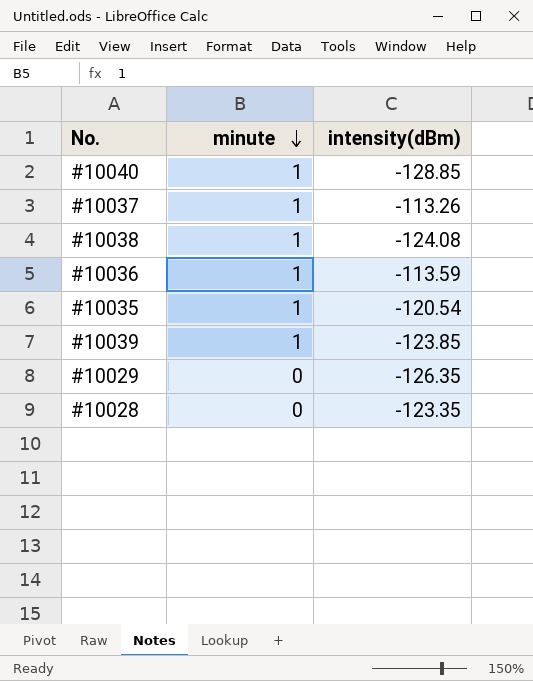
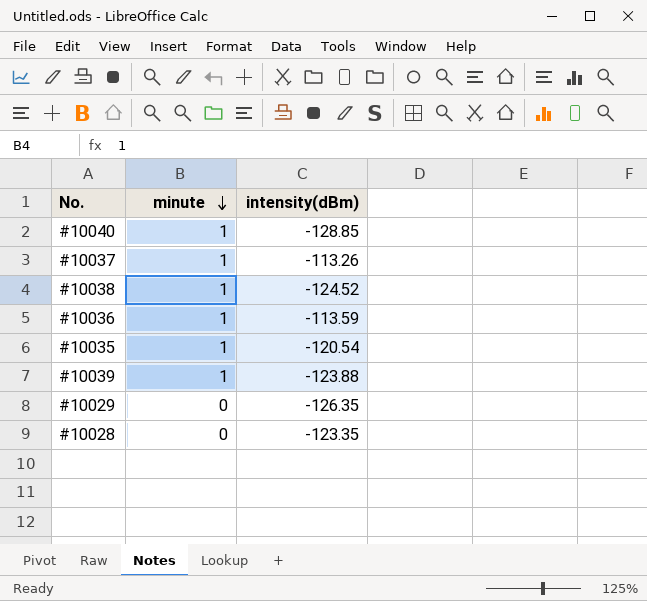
#10038 | intensity(dBm): -124.08 -> -124.52
#10039 | intensity(dBm): -123.85 -> -123.88

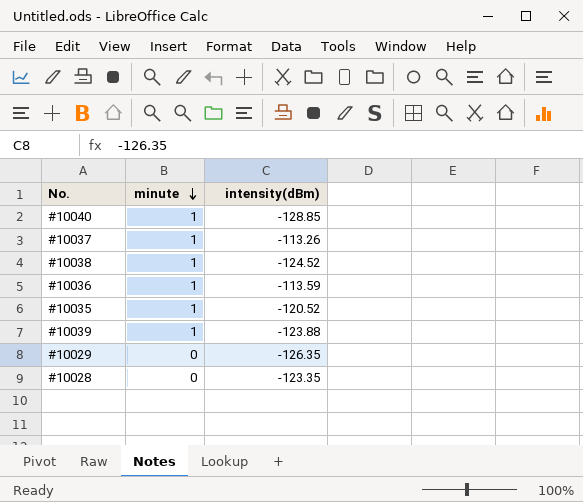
#10035 | intensity(dBm): -120.54 -> -120.52

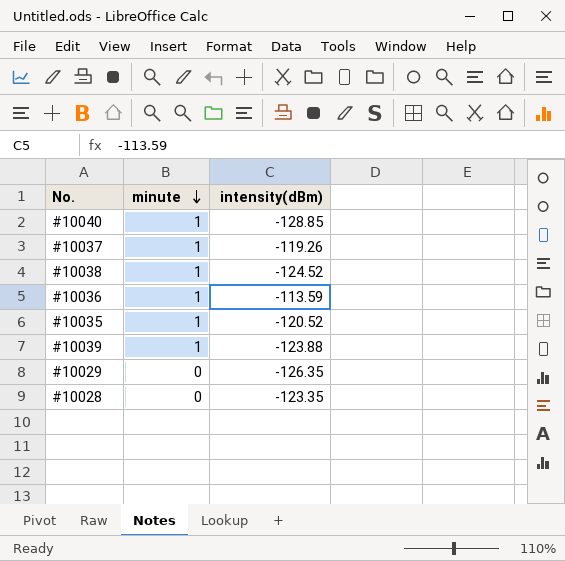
#10037 | intensity(dBm): -113.26 -> -119.26

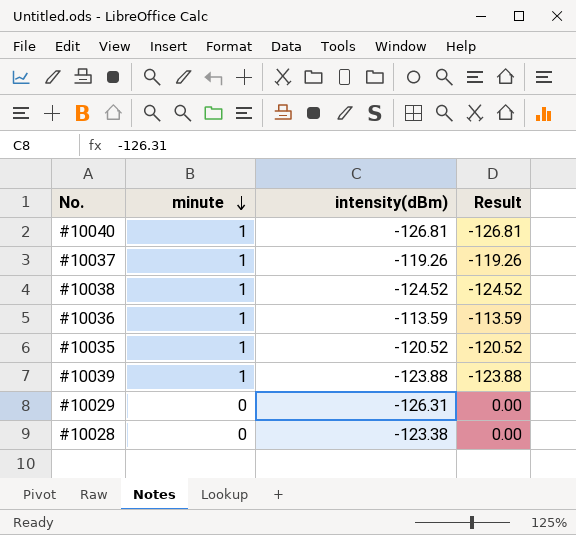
column Result | formula: none -> [minute] * [intensity(dBm)]
#10040 | intensity(dBm): -128.85 -> -126.81
#10029 | intensity(dBm): -126.35 -> -126.31
#10028 | intensity(dBm): -123.35 -> -123.38

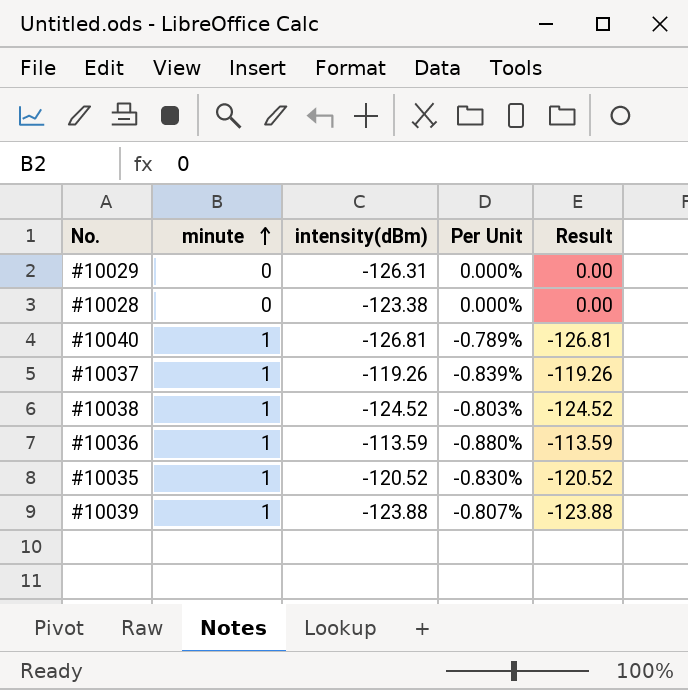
row order: minute descending -> minute ascending
column Per Unit | formula: none -> [minute] / [intensity(dBm)]

